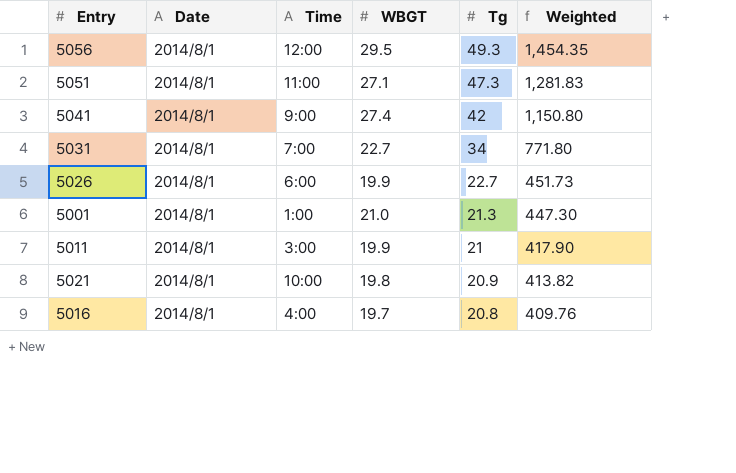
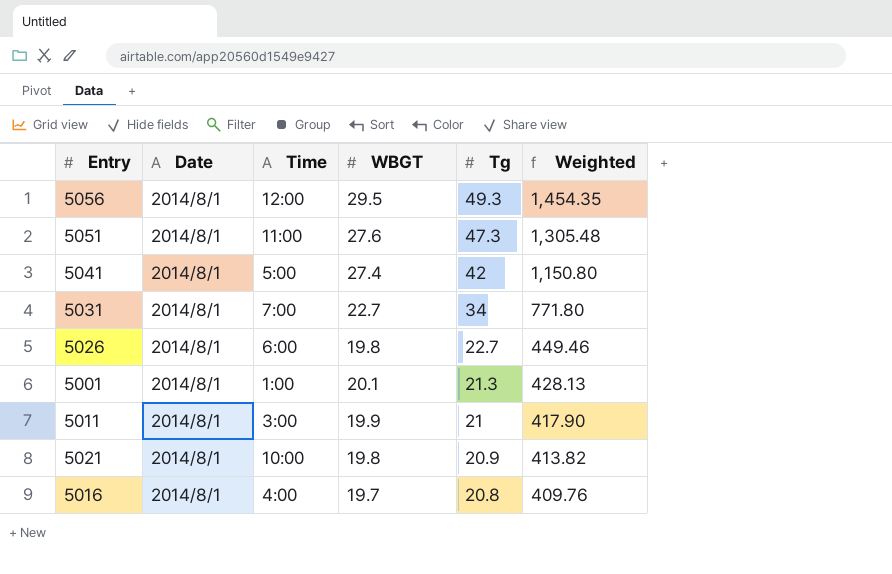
5051 | WBGT: 27.1 -> 27.6
5051 | Weighted: 1,281.83 -> 1,305.48
5041 | Time: 9:00 -> 5:00
5026 | WBGT: 19.9 -> 19.8
5026 | Weighted: 451.73 -> 449.46
5001 | WBGT: 21.0 -> 20.1
5001 | Weighted: 447.30 -> 428.13

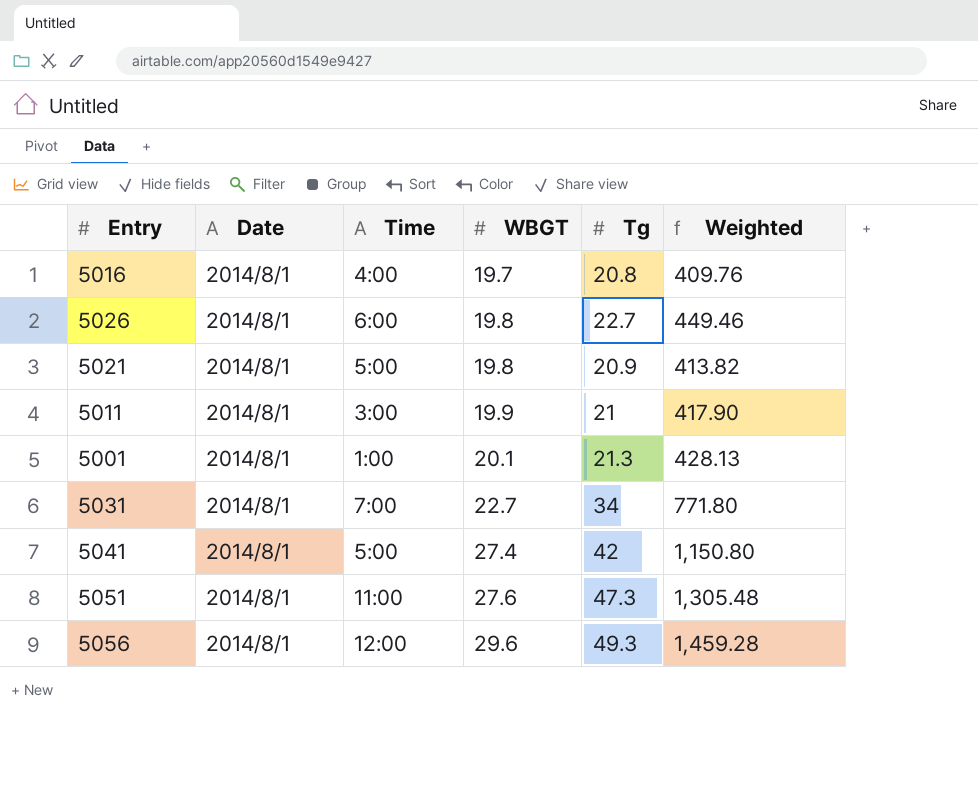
row order: Tg descending -> WBGT ascending
5021 | Time: 10:00 -> 5:00
5056 | WBGT: 29.5 -> 29.6
5056 | Weighted: 1,454.35 -> 1,459.28

